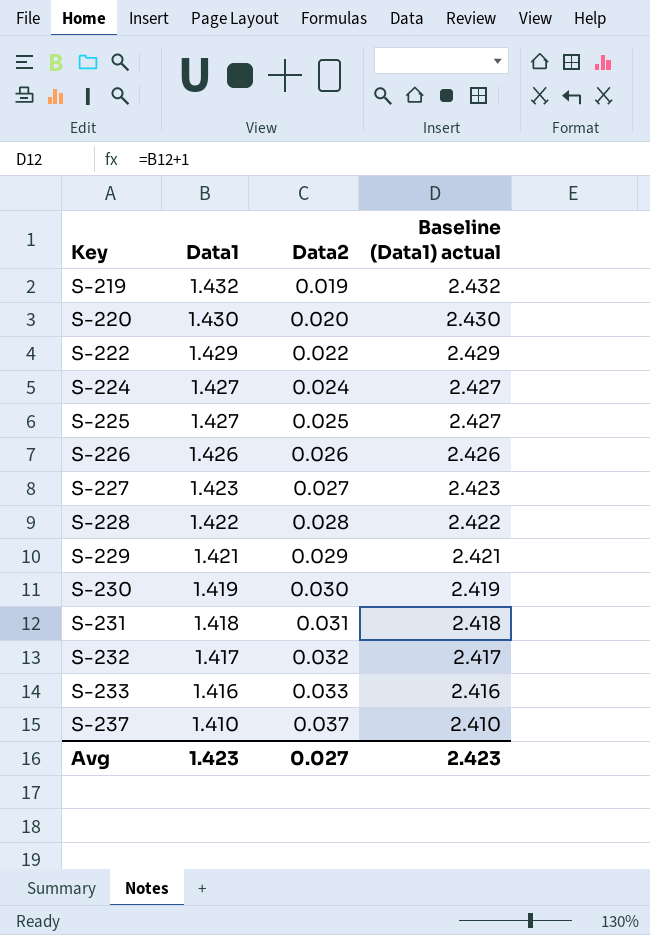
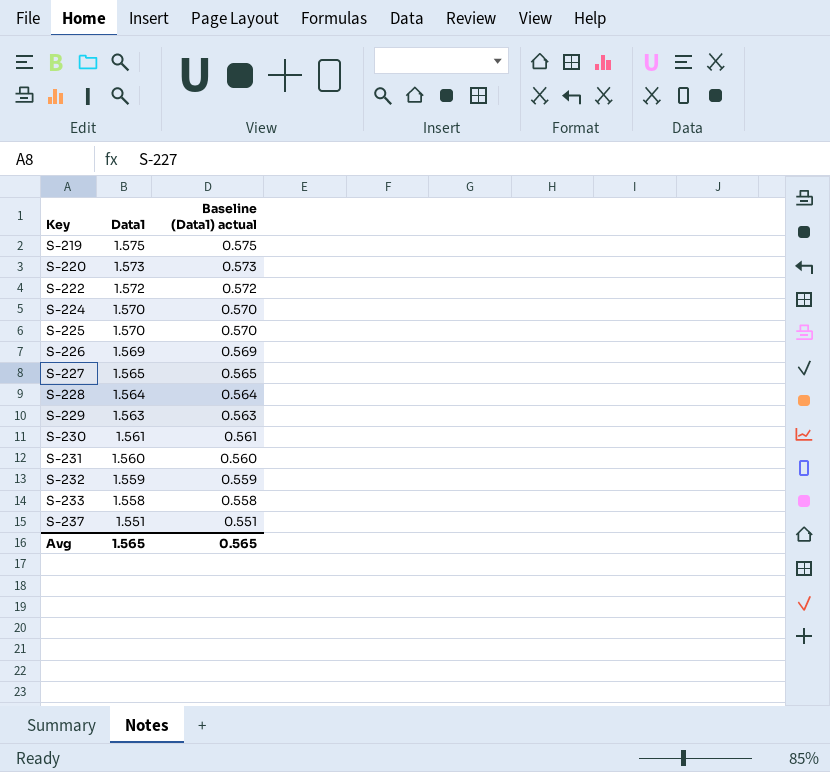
column Data2 | position: 3 -> none
column Baseline (Data1) actual | formula: [Data1] + 1 -> [Data1] - 1
S-219 | Data1: 1.432 -> 1.575
S-220 | Data1: 1.430 -> 1.573
S-222 | Data1: 1.429 -> 1.572
S-224 | Data1: 1.427 -> 1.570
S-225 | Data1: 1.427 -> 1.570
S-226 | Data1: 1.426 -> 1.569
S-227 | Data1: 1.423 -> 1.565
S-228 | Data1: 1.422 -> 1.564
S-229 | Data1: 1.421 -> 1.563
S-230 | Data1: 1.419 -> 1.561
S-231 | Data1: 1.418 -> 1.560
S-232 | Data1: 1.417 -> 1.559
S-233 | Data1: 1.416 -> 1.558
S-237 | Data1: 1.410 -> 1.551
Avg | Data1: 1.423 -> 1.565
Avg | Baseline (Data1) actual: 2.423 -> 0.565

